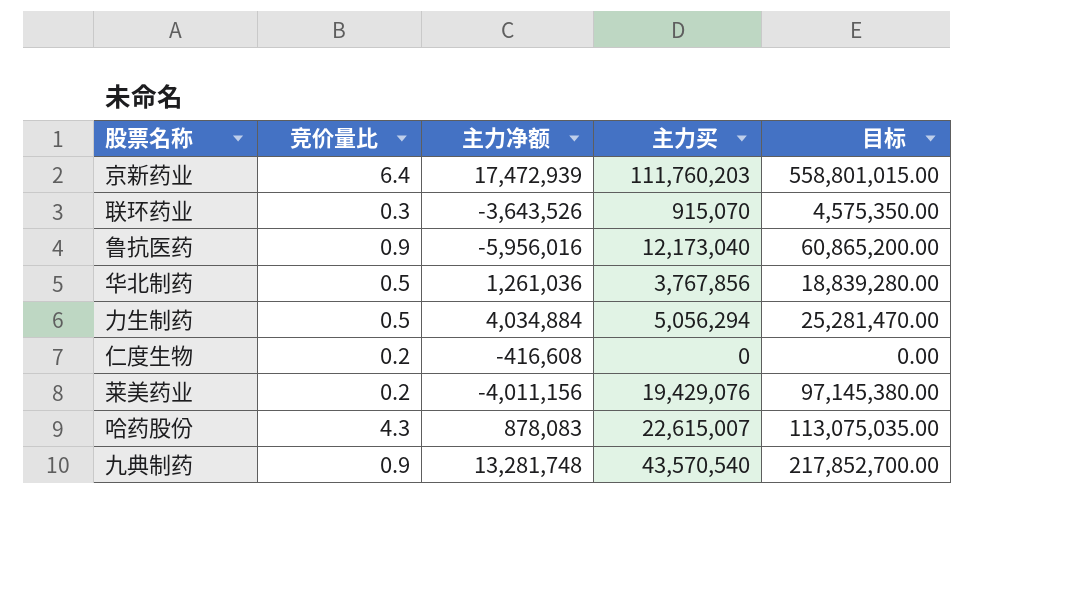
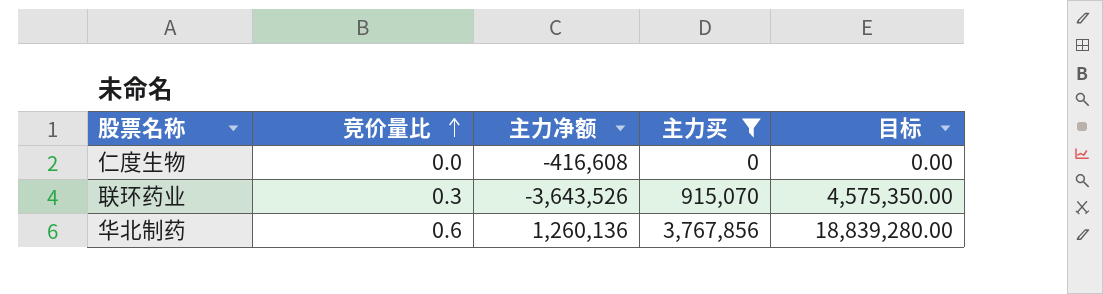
filter: none -> 主力买 <= 3,767,856
row order: none -> 竞价量比 ascending
仁度生物 | 竞价量比: 0.2 -> 0.0
华北制药 | 竞价量比: 0.5 -> 0.6
华北制药 | 主力净额: 1,261,036 -> 1,260,136

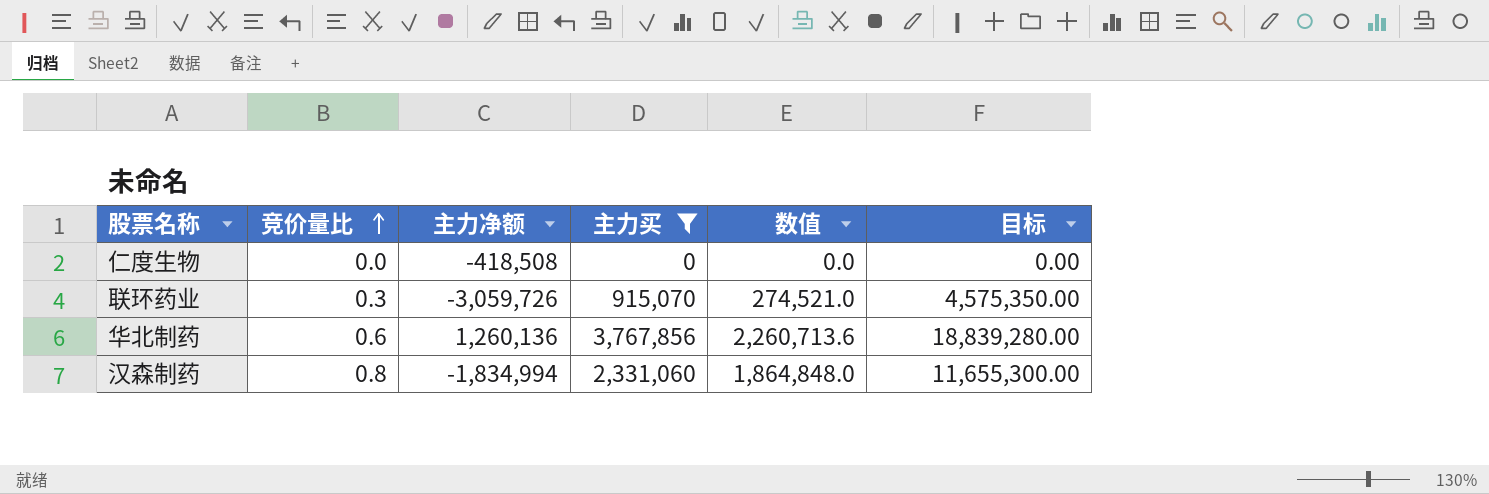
column 数值 | formula: none -> [竞价量比] * [主力买]
仁度生物 | 主力净额: -416,608 -> -418,508
联环药业 | 主力净额: -3,643,526 -> -3,059,726
row 汉森制药: none -> 0.8 | -1,834,994 | 2,331,060 | 1,864,848.0 | 11,655,300.00

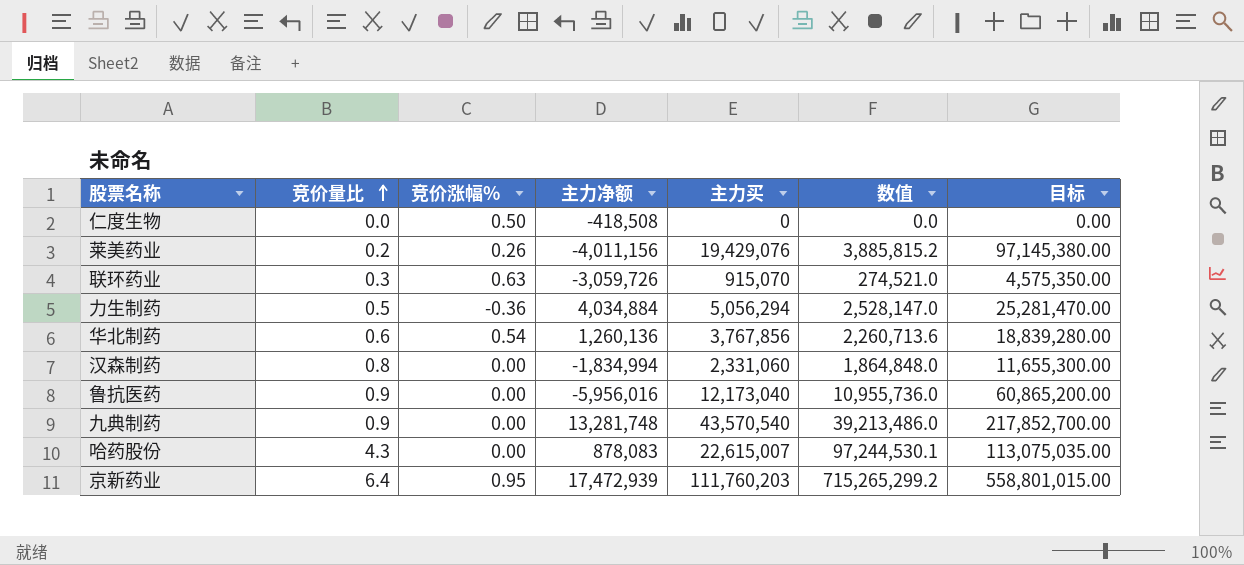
filter: 主力买 <= 3,767,856 -> none
column 竞价涨幅% | position: none -> 3

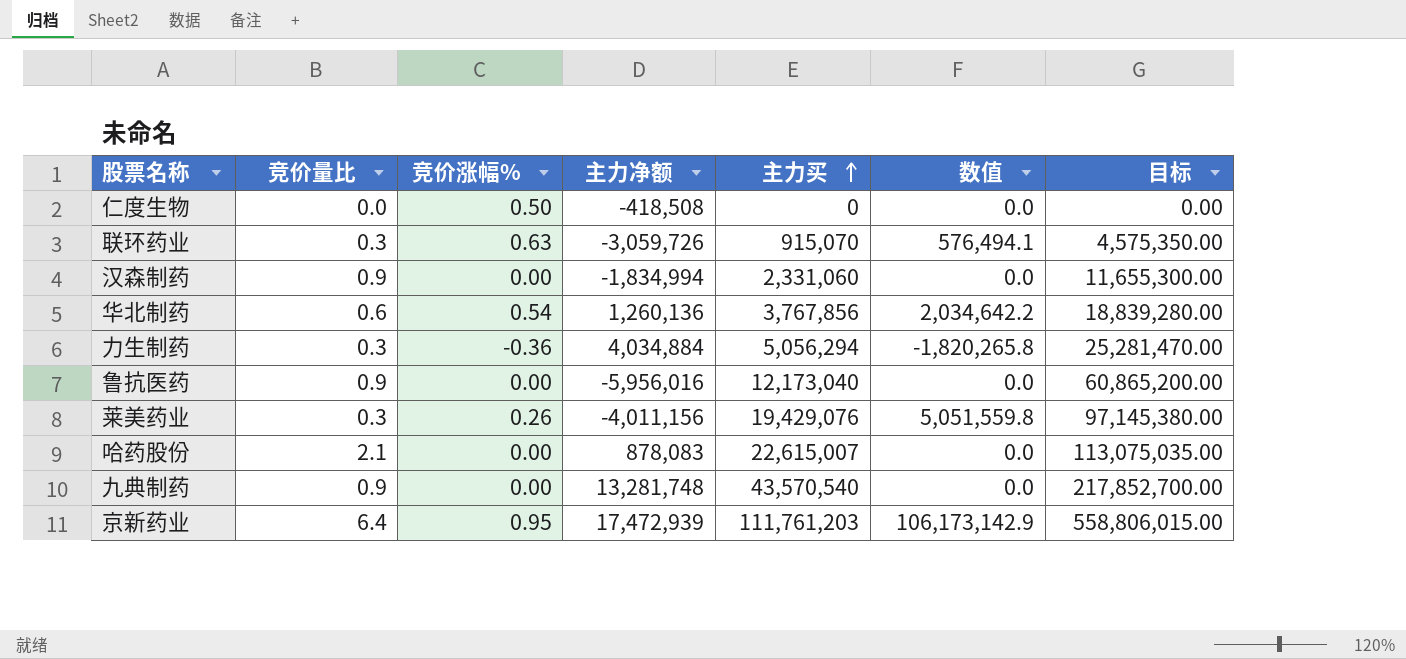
row order: 竞价量比 ascending -> 主力买 ascending
column 数值 | formula: [竞价量比] * [主力买] -> [竞价涨幅%] * [主力买]
汉森制药 | 竞价量比: 0.8 -> 0.9
力生制药 | 竞价量比: 0.5 -> 0.3
莱美药业 | 竞价量比: 0.2 -> 0.3
哈药股份 | 竞价量比: 4.3 -> 2.1
京新药业 | 主力买: 111,760,203 -> 111,761,203
京新药业 | 目标: 558,801,015.00 -> 558,806,015.00

